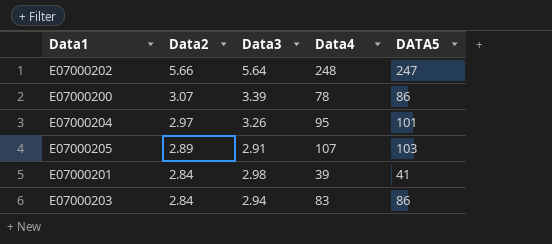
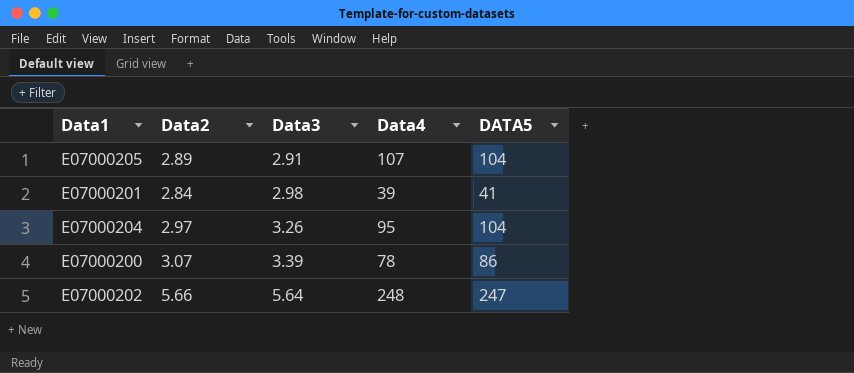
row order: Data2 descending -> Data3 ascending
row E07000203: 2.84 | 2.94 | 83 | 86 -> none
E07000205 | DATA5: 103 -> 104
E07000204 | DATA5: 101 -> 104

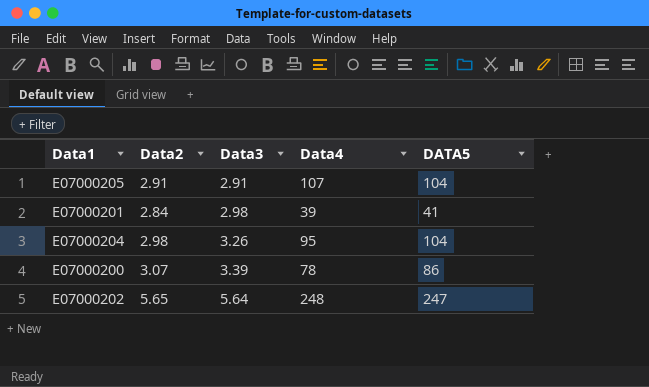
E07000205 | Data2: 2.89 -> 2.91
E07000204 | Data2: 2.97 -> 2.98
E07000202 | Data2: 5.66 -> 5.65

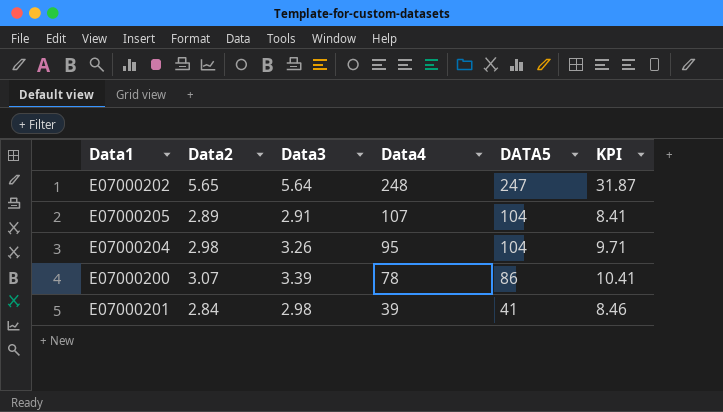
row order: Data3 ascending -> Data4 descending
column KPI | formula: none -> [Data2] * [Data3]
E07000205 | Data2: 2.91 -> 2.89

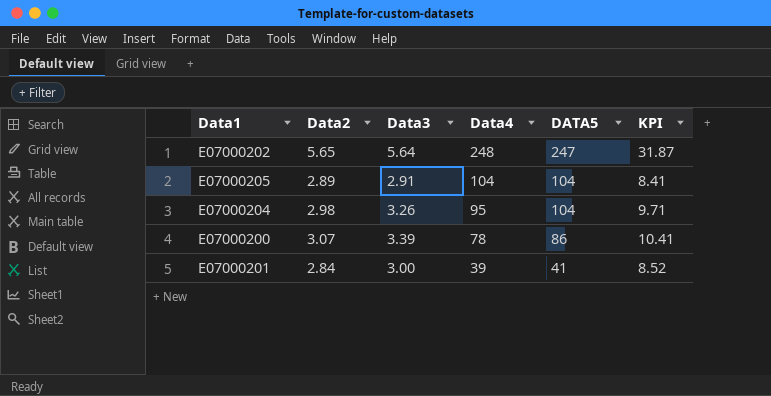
E07000205 | Data4: 107 -> 104
E07000201 | Data3: 2.98 -> 3.00
E07000201 | KPI: 8.46 -> 8.52

